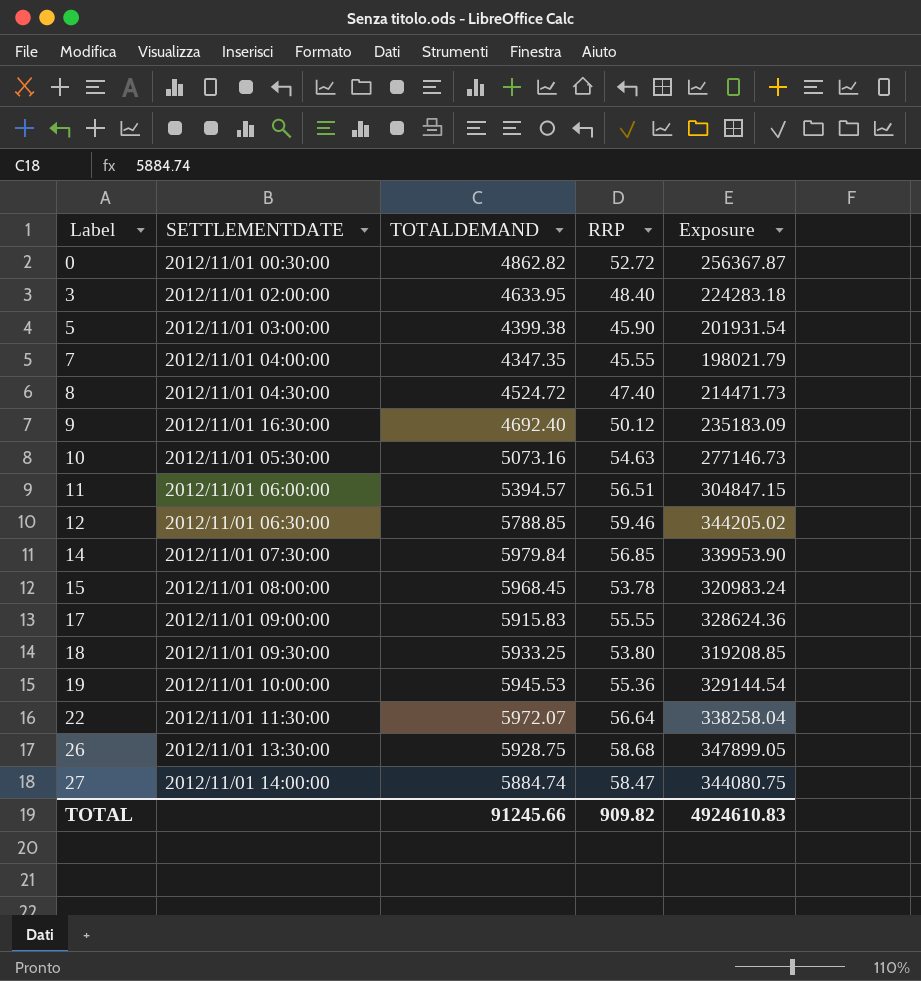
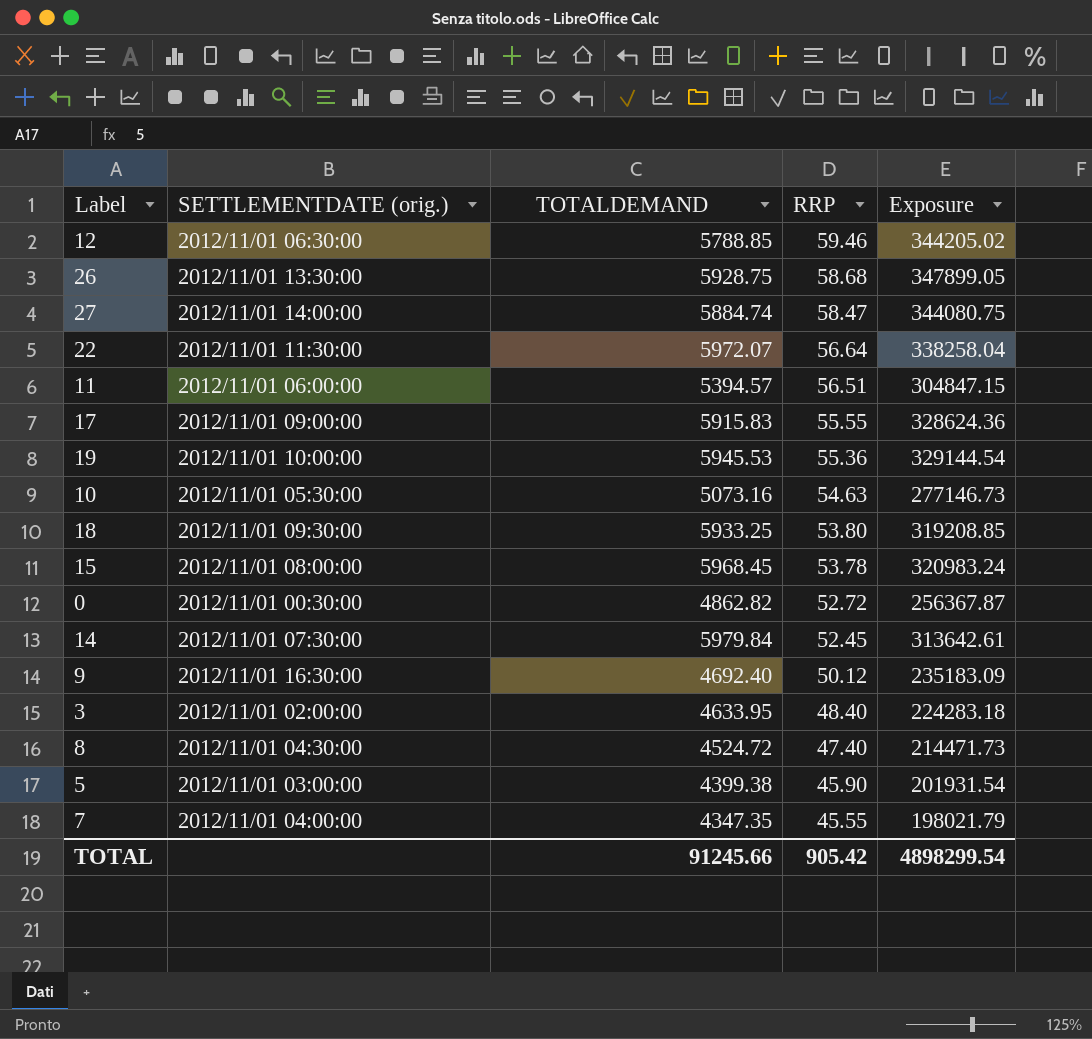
row order: Label ascending -> RRP descending
column name: SETTLEMENTDATE -> SETTLEMENTDATE (orig.)
14 | RRP: 56.85 -> 52.45
14 | Exposure: 339953.90 -> 313642.61
TOTAL | RRP: 909.82 -> 905.42
TOTAL | Exposure: 4924610.83 -> 4898299.54

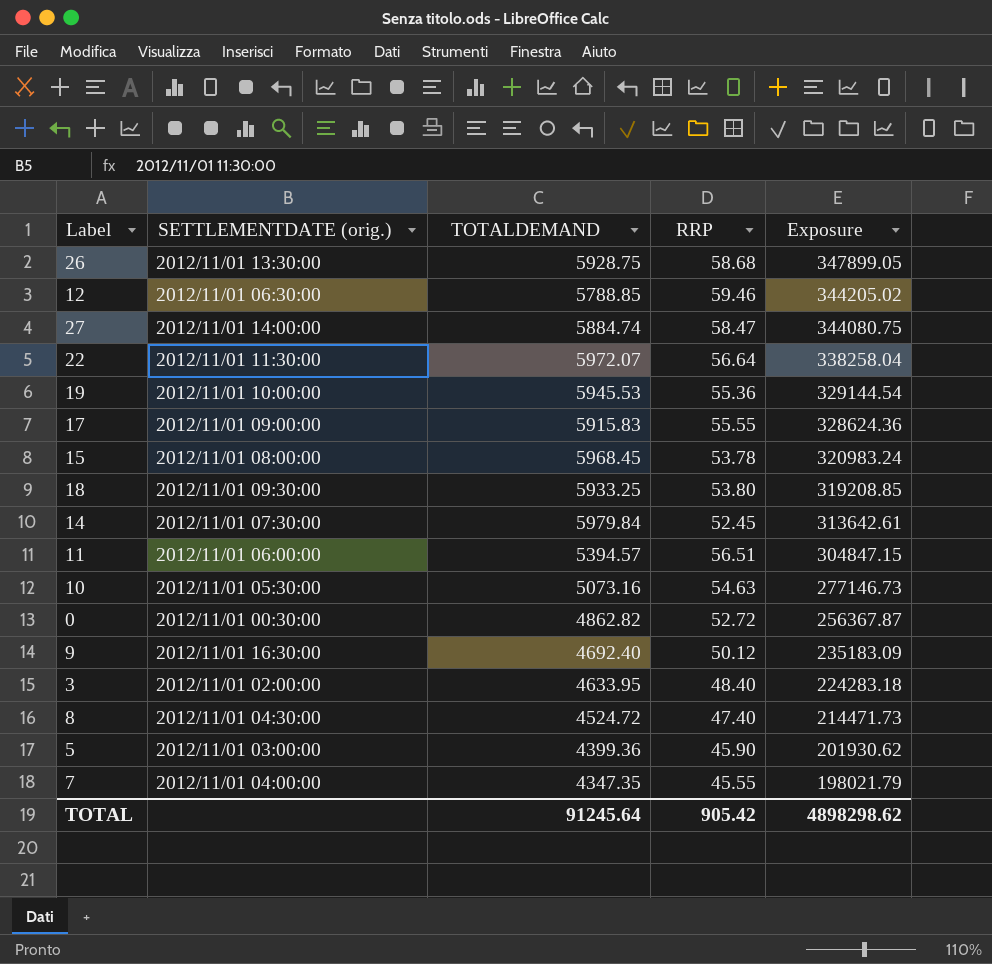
row order: RRP descending -> Exposure descending
5 | TOTALDEMAND: 4399.38 -> 4399.36
5 | Exposure: 201931.54 -> 201930.62
TOTAL | TOTALDEMAND: 91245.66 -> 91245.64
TOTAL | Exposure: 4898299.54 -> 4898298.62

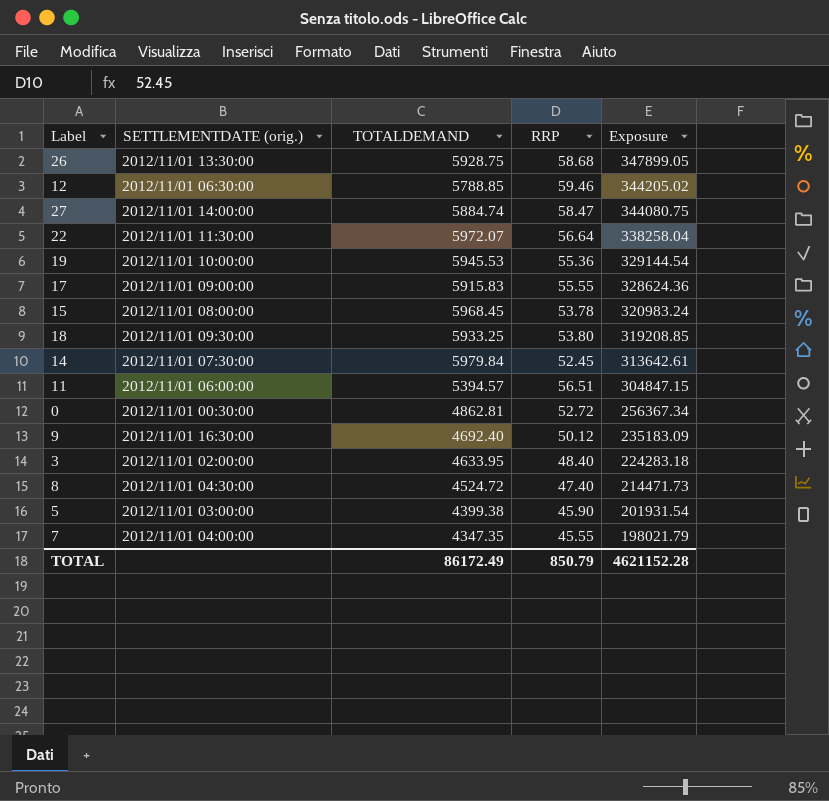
row 10: 2012/11/01 05:30:00 | 5073.16 | 54.63 | 277146.73 -> none
0 | TOTALDEMAND: 4862.82 -> 4862.81
0 | Exposure: 256367.87 -> 256367.34
5 | TOTALDEMAND: 4399.36 -> 4399.38
5 | Exposure: 201930.62 -> 201931.54
TOTAL | TOTALDEMAND: 91245.64 -> 86172.49
TOTAL | RRP: 905.42 -> 850.79
TOTAL | Exposure: 4898298.62 -> 4621152.28

